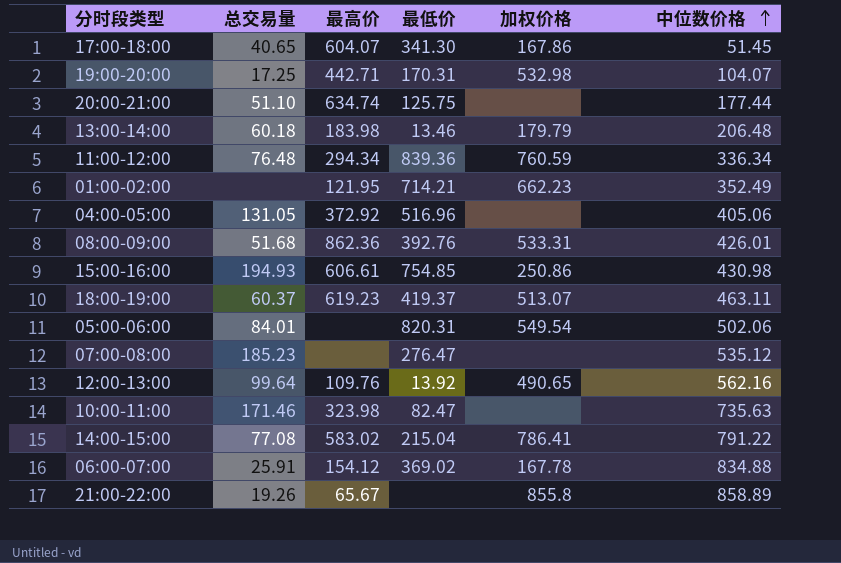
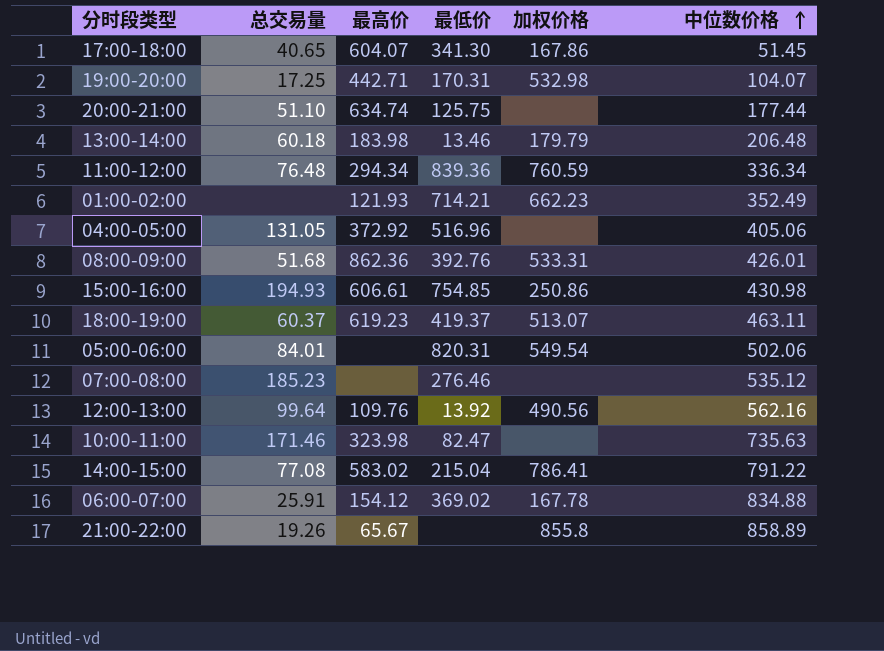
01:00-02:00 | 最高价: 121.95 -> 121.93
07:00-08:00 | 最低价: 276.47 -> 276.46
12:00-13:00 | 加权价格: 490.65 -> 490.56

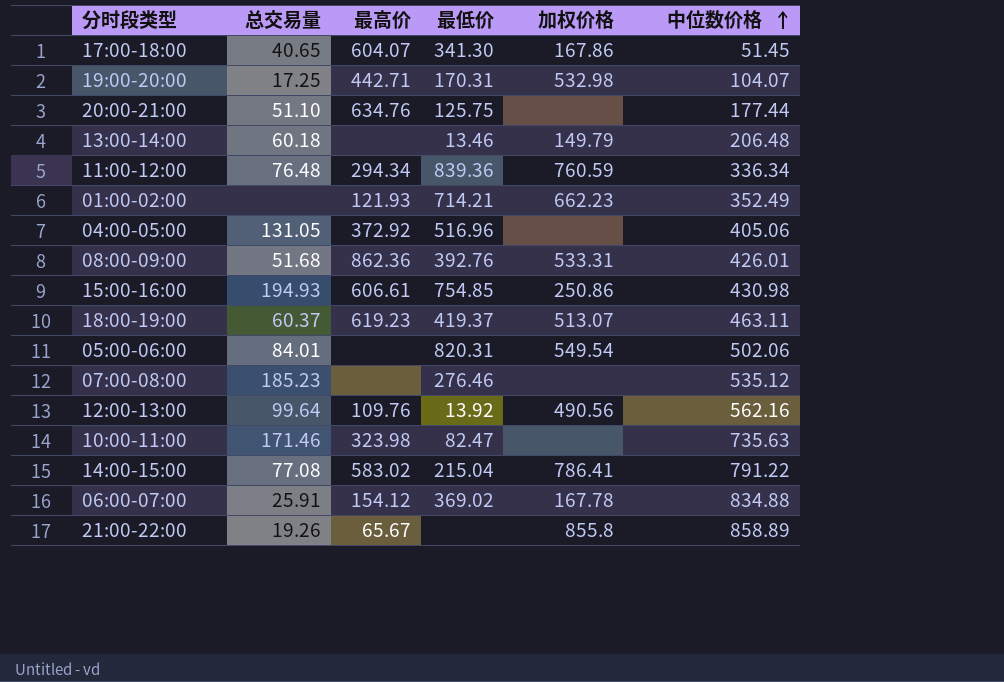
20:00-21:00 | 最高价: 634.74 -> 634.76
13:00-14:00 | 最高价: 183.98 -> none
13:00-14:00 | 加权价格: 179.79 -> 149.79

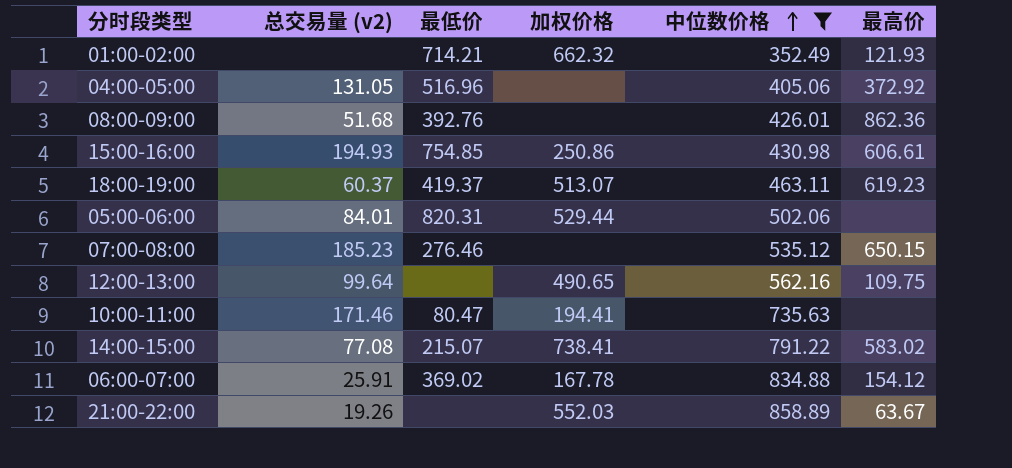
filter: none -> 中位数价格 >= 352.49
column name: 总交易量 -> 总交易量 (v2)
column 最高价 | position: 3 -> 6
01:00-02:00 | 加权价格: 662.23 -> 662.32
08:00-09:00 | 加权价格: 533.31 -> none
05:00-06:00 | 加权价格: 549.54 -> 529.44
07:00-08:00 | 最高价: none -> 650.15
12:00-13:00 | 最低价: 13.92 -> none
12:00-13:00 | 加权价格: 490.56 -> 490.65
12:00-13:00 | 最高价: 109.76 -> 109.75
10:00-11:00 | 最低价: 82.47 -> 80.47
10:00-11:00 | 加权价格: none -> 194.41
10:00-11:00 | 最高价: 323.98 -> none
14:00-15:00 | 最低价: 215.04 -> 215.07
14:00-15:00 | 加权价格: 786.41 -> 738.41
21:00-22:00 | 加权价格: 855.8 -> 552.03
21:00-22:00 | 最高价: 65.67 -> 63.67

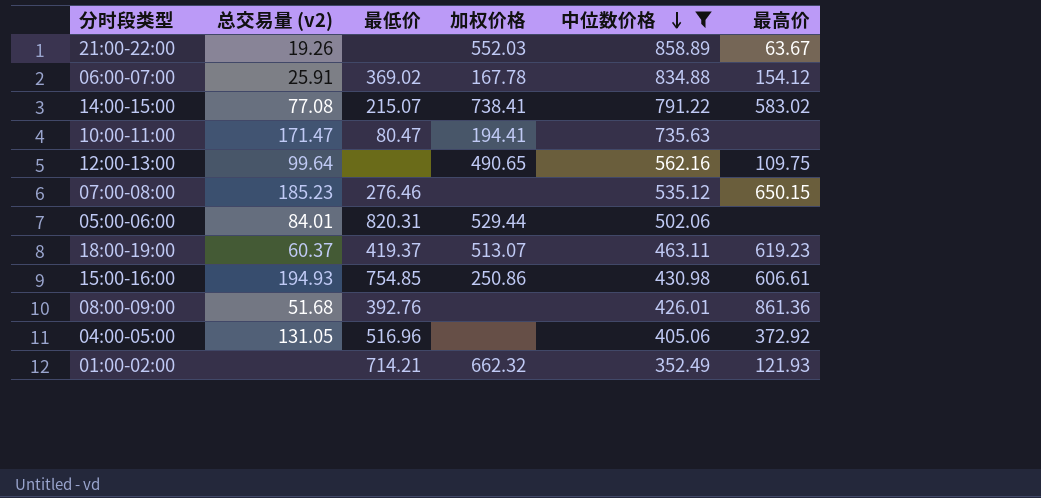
row order: 中位数价格 ascending -> 中位数价格 descending
10:00-11:00 | 总交易量 (v2): 171.46 -> 171.47
08:00-09:00 | 最高价: 862.36 -> 861.36

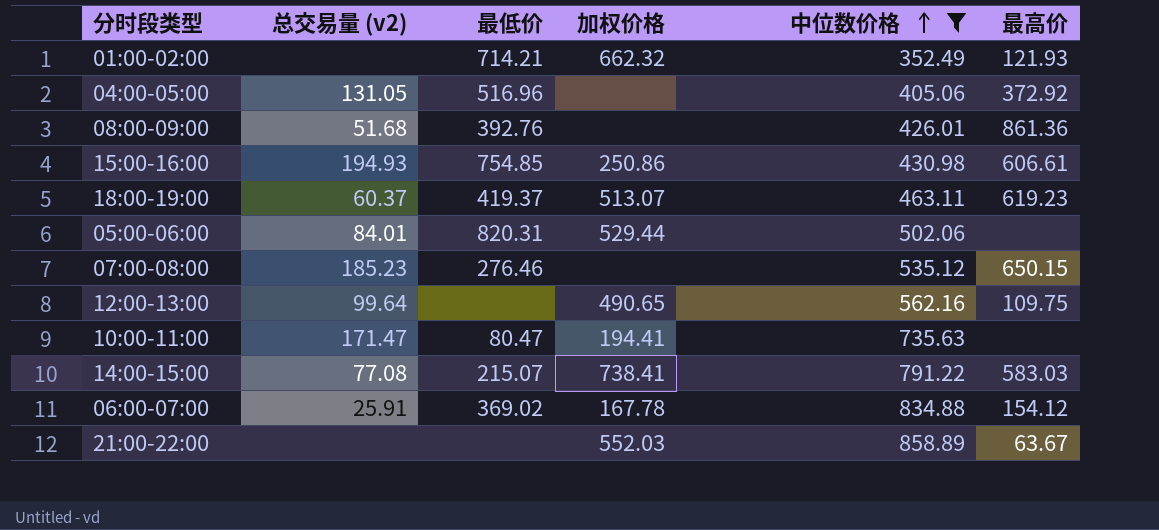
row order: 中位数价格 descending -> 中位数价格 ascending
14:00-15:00 | 最高价: 583.02 -> 583.03
21:00-22:00 | 总交易量 (v2): 19.26 -> none

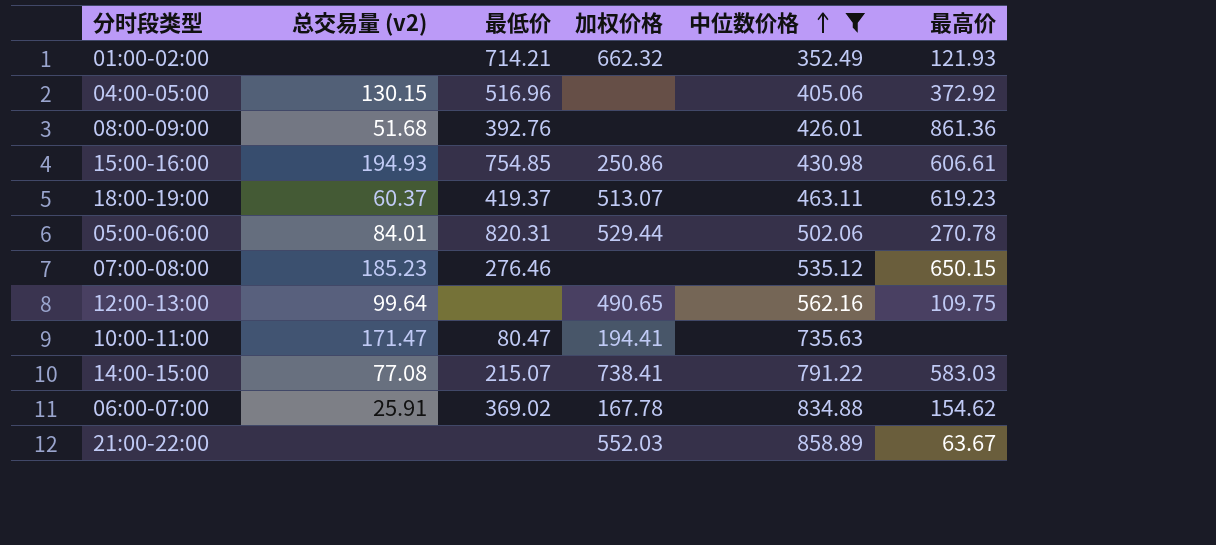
04:00-05:00 | 总交易量 (v2): 131.05 -> 130.15
05:00-06:00 | 最高价: none -> 270.78
06:00-07:00 | 最高价: 154.12 -> 154.62

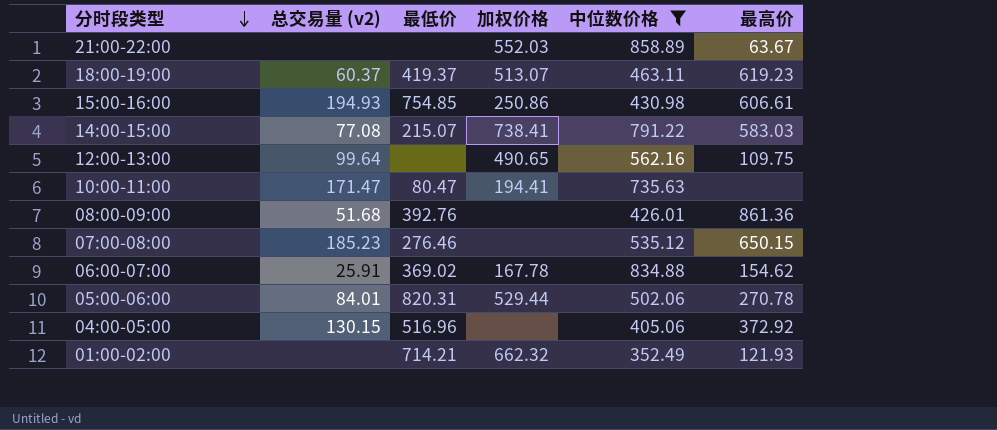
row order: 中位数价格 ascending -> 分时段类型 descending

